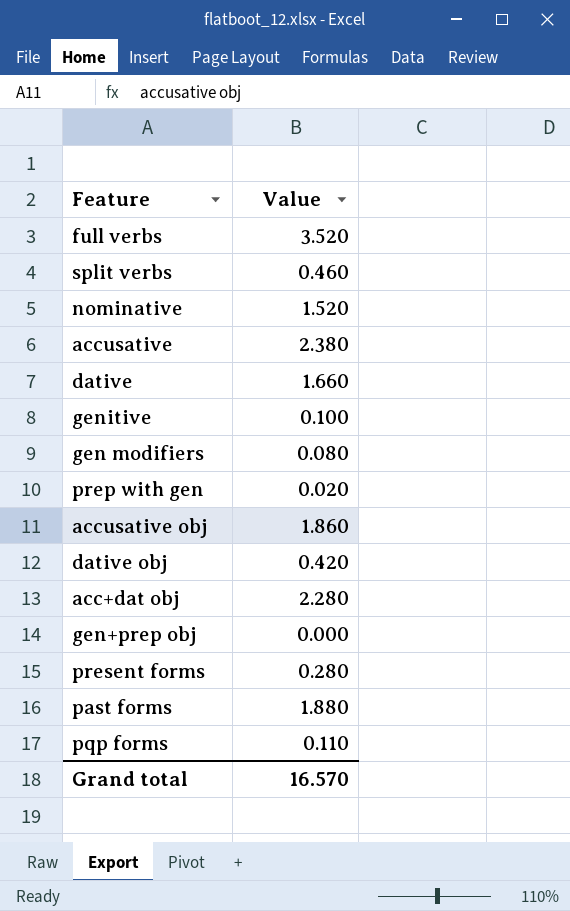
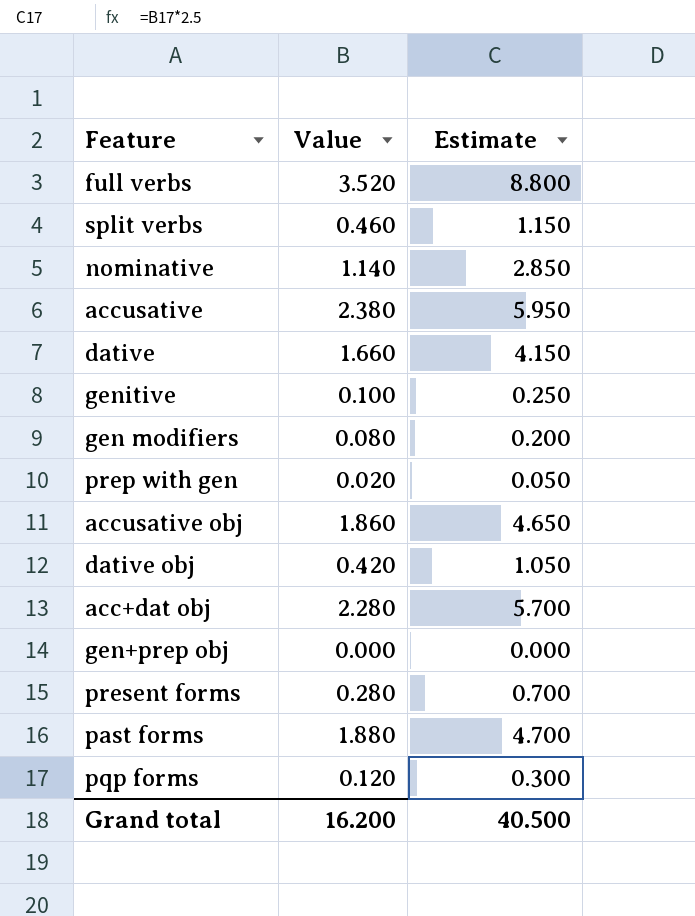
column Estimate | formula: none -> [Value] * 2.5
nominative | Value: 1.520 -> 1.140
pqp forms | Value: 0.110 -> 0.120
Grand total | Value: 16.570 -> 16.200

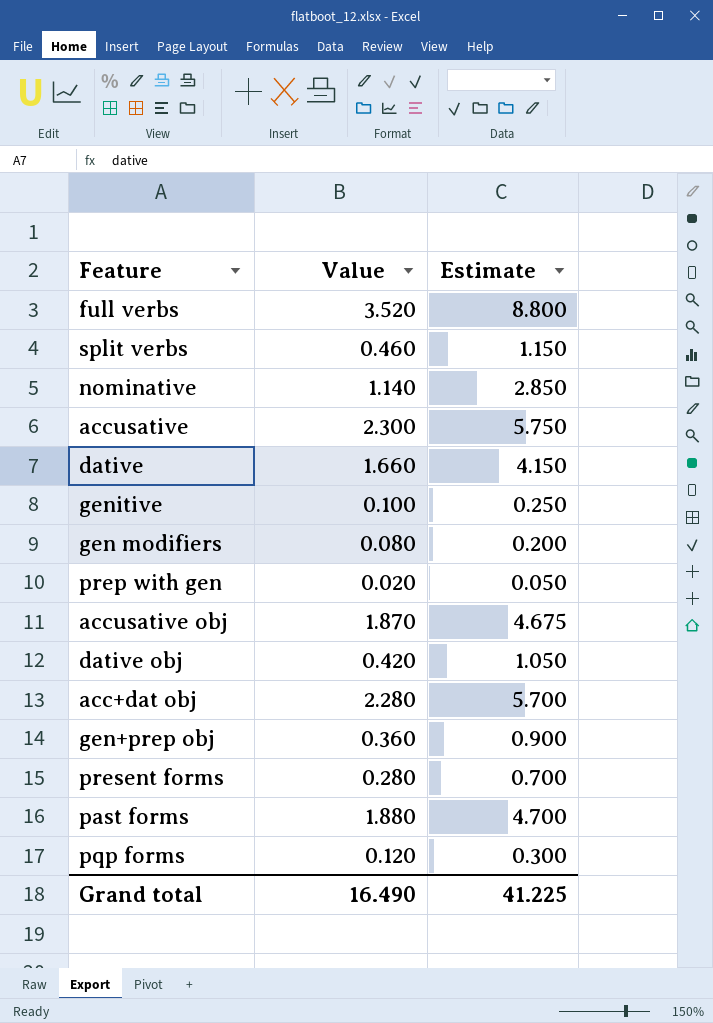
accusative | Value: 2.380 -> 2.300
accusative | Estimate: 5.950 -> 5.750
accusative obj | Value: 1.860 -> 1.870
accusative obj | Estimate: 4.650 -> 4.675
gen+prep obj | Value: 0.000 -> 0.360
gen+prep obj | Estimate: 0.000 -> 0.900
Grand total | Value: 16.200 -> 16.490
Grand total | Estimate: 40.500 -> 41.225

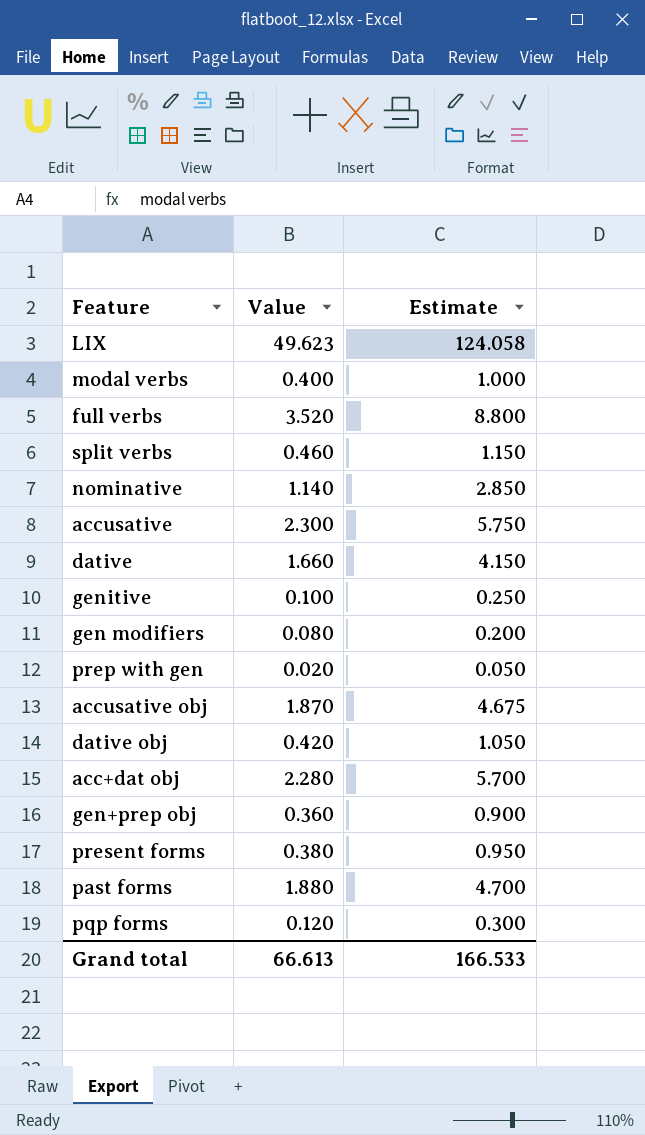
row LIX: none -> 49.623 | 124.058
row modal verbs: none -> 0.400 | 1.000
present forms | Value: 0.280 -> 0.380
present forms | Estimate: 0.700 -> 0.950
Grand total | Value: 16.490 -> 66.613
Grand total | Estimate: 41.225 -> 166.533

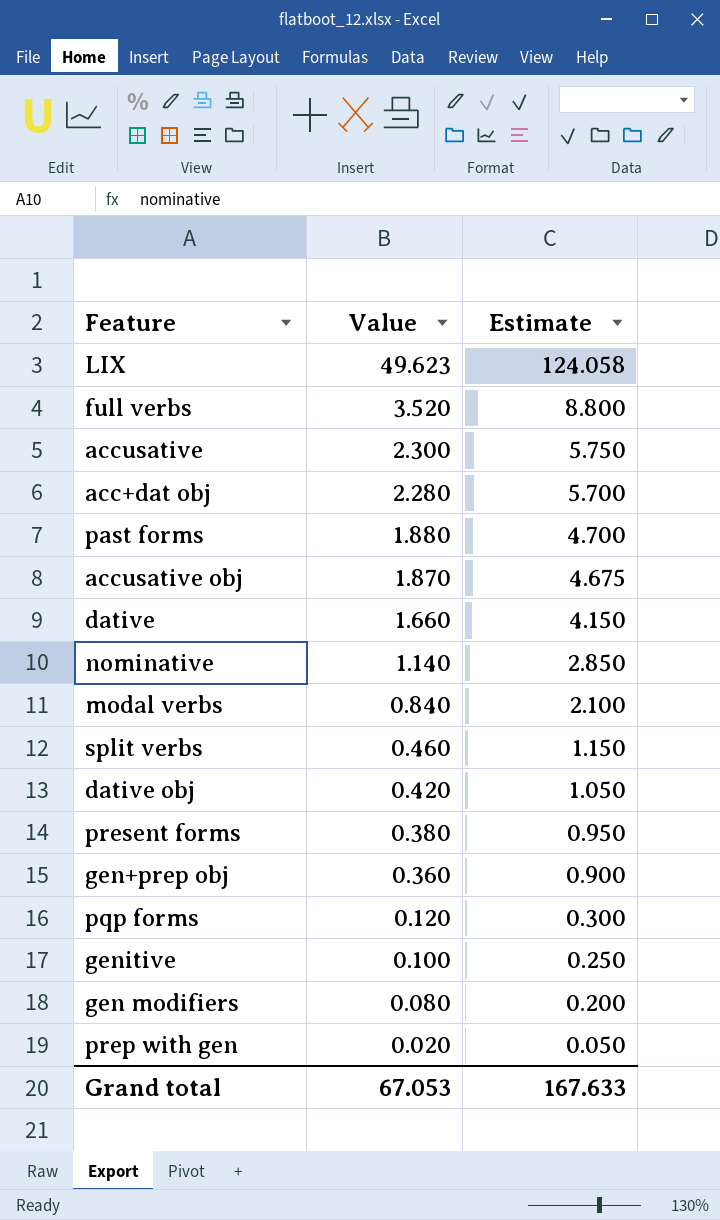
row order: none -> Value descending
modal verbs | Value: 0.400 -> 0.840
modal verbs | Estimate: 1.000 -> 2.100
Grand total | Value: 66.613 -> 67.053
Grand total | Estimate: 166.533 -> 167.633

